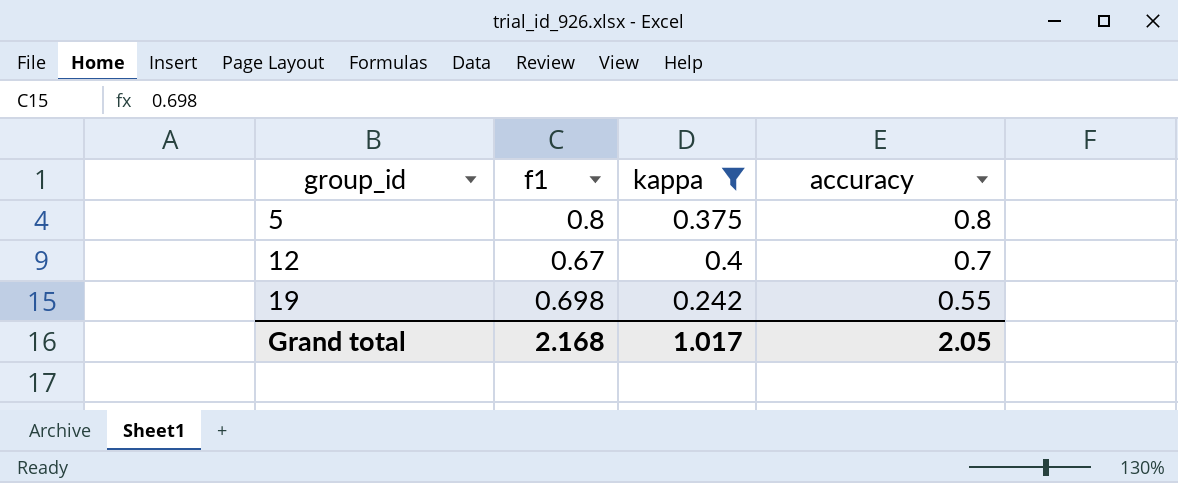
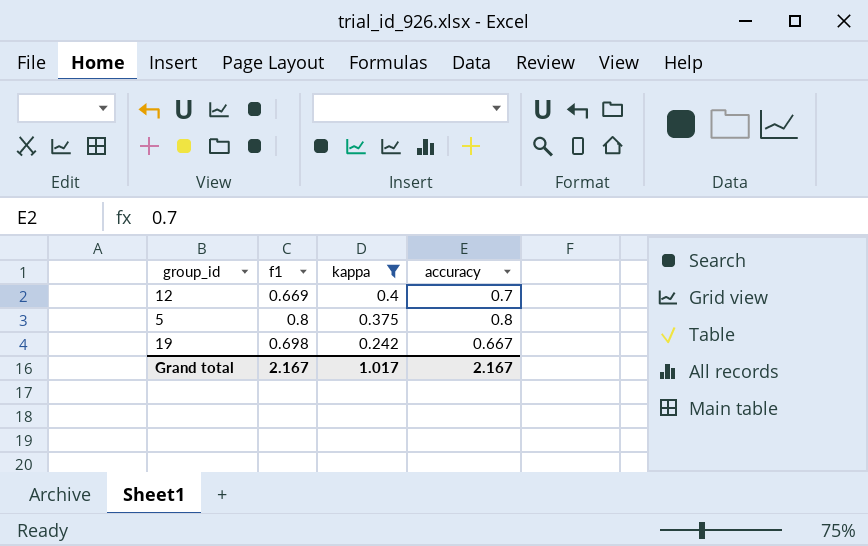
row order: group_id ascending -> kappa descending
12 | f1: 0.67 -> 0.669
19 | accuracy: 0.55 -> 0.667
Grand total | f1: 2.168 -> 2.167
Grand total | accuracy: 2.05 -> 2.167

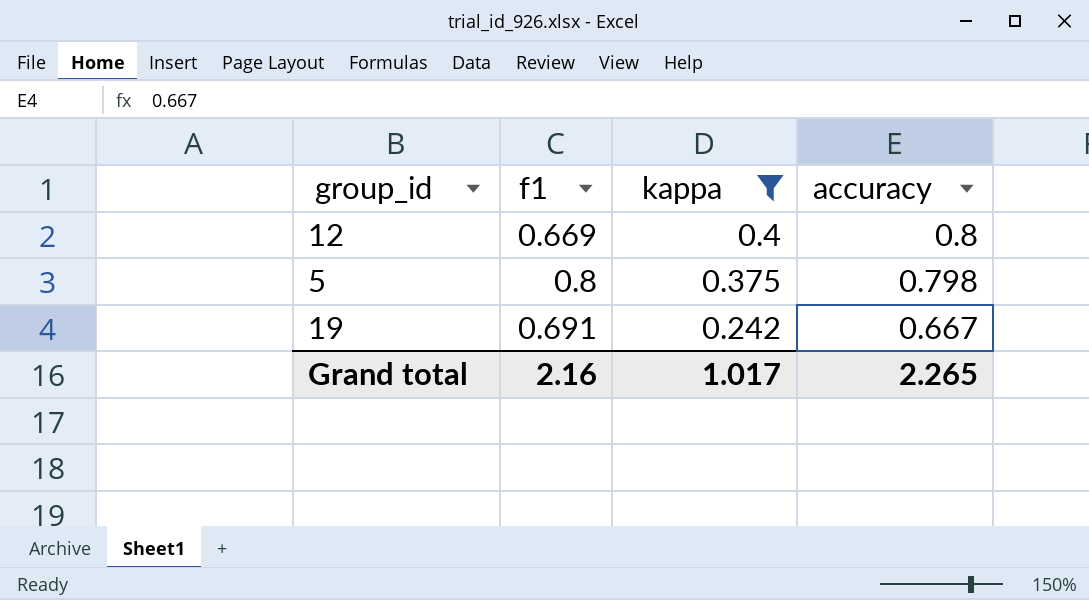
12 | accuracy: 0.7 -> 0.8
5 | accuracy: 0.8 -> 0.798
19 | f1: 0.698 -> 0.691
Grand total | f1: 2.167 -> 2.16
Grand total | accuracy: 2.167 -> 2.265

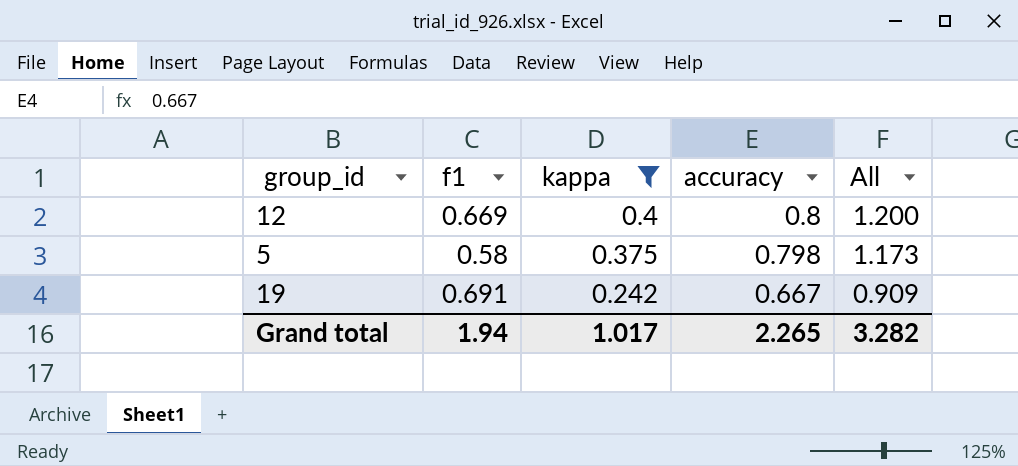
column All | formula: none -> [kappa] + [accuracy]
5 | f1: 0.8 -> 0.58
Grand total | f1: 2.16 -> 1.94

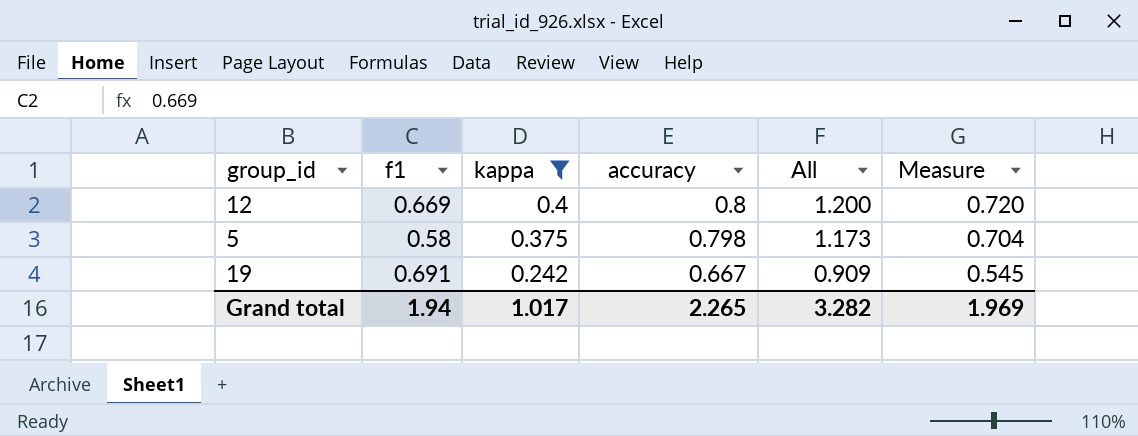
column Measure | formula: none -> [All] * 0.6

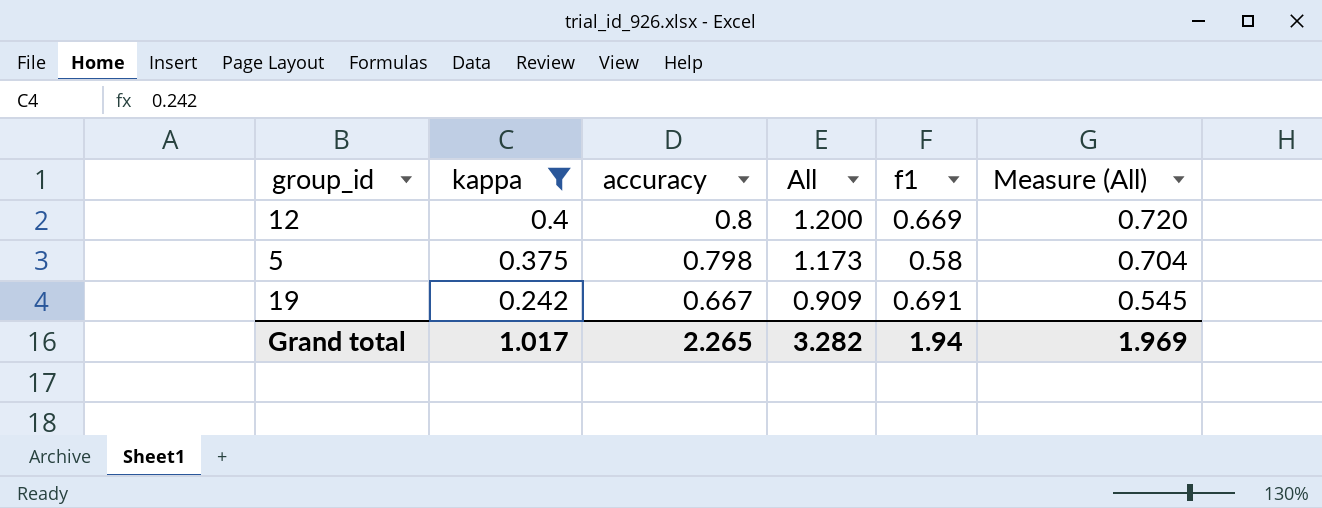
column f1 | position: 2 -> 5
column name: Measure -> Measure (All)

